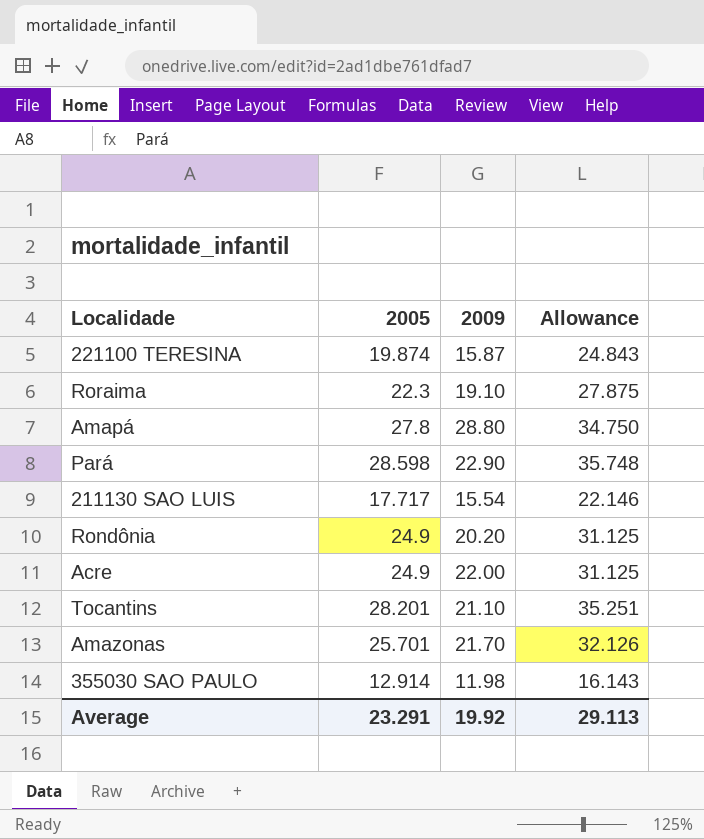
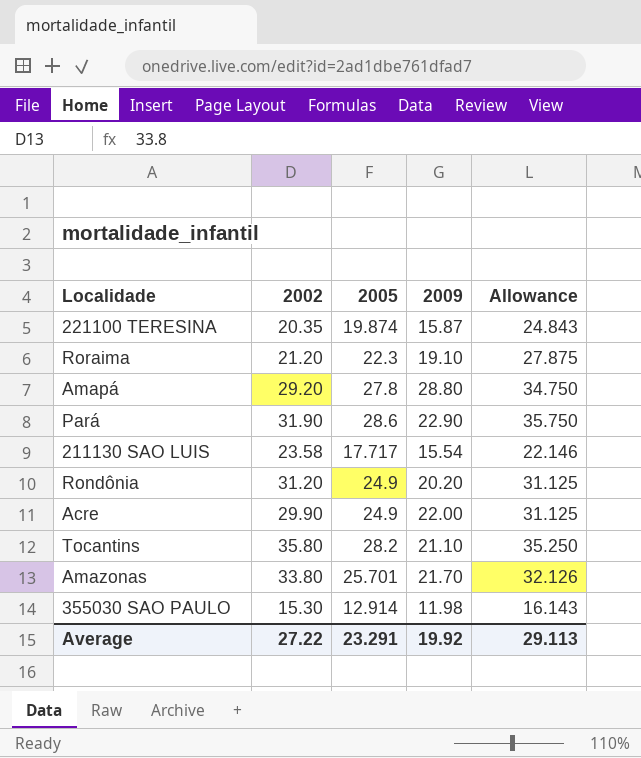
column 2002 | position: none -> 2
Pará | 2005: 28.598 -> 28.6
Pará | Allowance: 35.748 -> 35.750
Tocantins | 2005: 28.201 -> 28.2
Tocantins | Allowance: 35.251 -> 35.250

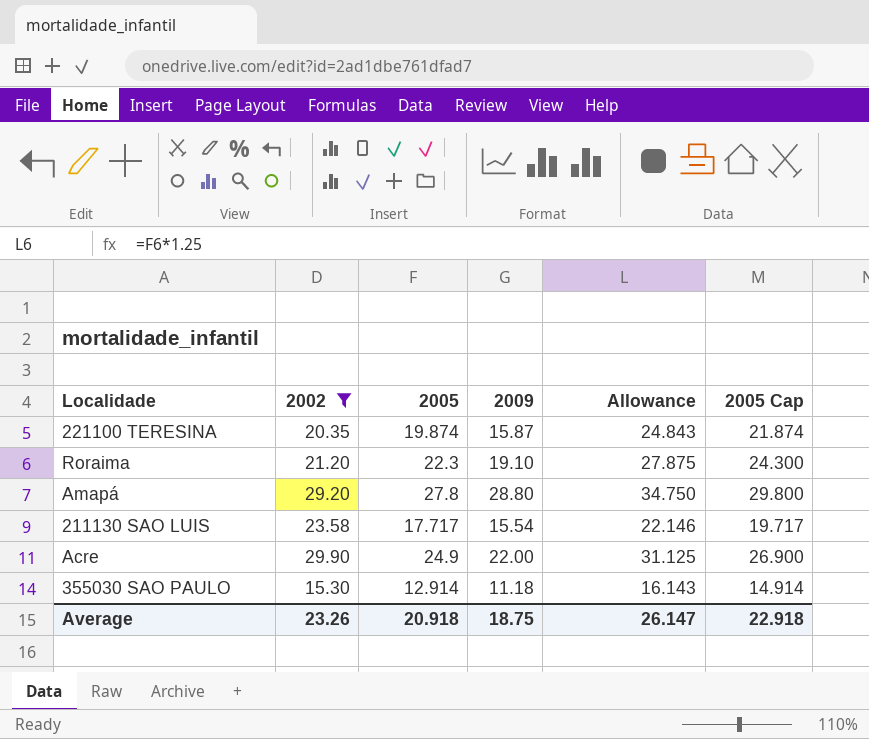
filter: none -> 2002 <= 29.90
column 2005 Cap | formula: none -> [2005] + 2
355030 SAO PAULO | 2009: 11.98 -> 11.18
Average | 2002: 27.22 -> 23.26
Average | 2005: 23.291 -> 20.918
Average | 2009: 19.92 -> 18.75
Average | Allowance: 29.113 -> 26.147

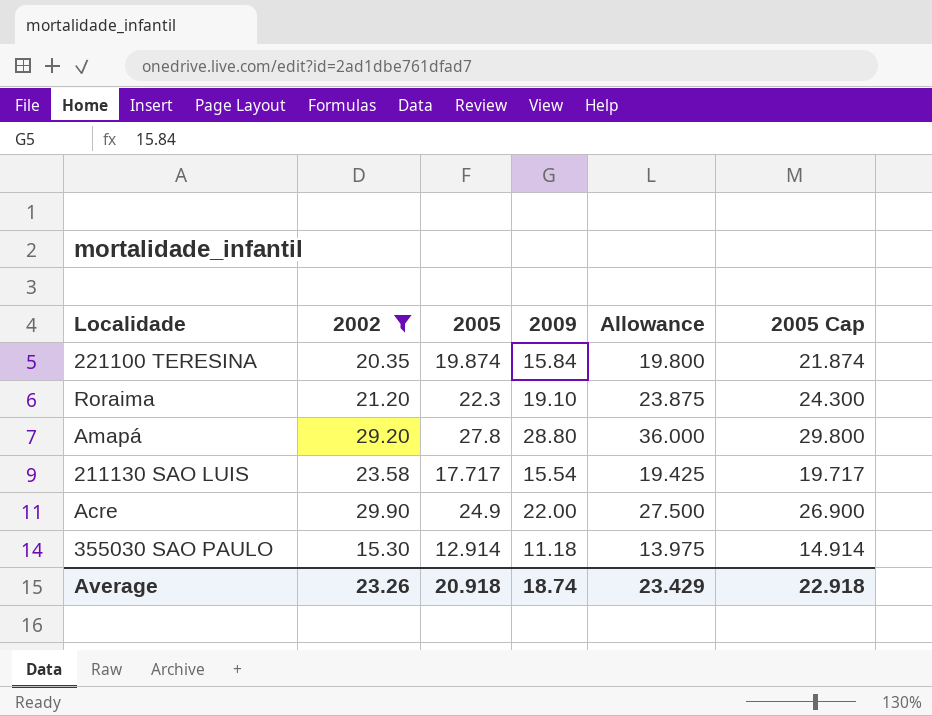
column Allowance | formula: [2005] * 1.25 -> [2009] * 1.25
221100 TERESINA | 2009: 15.87 -> 15.84
Average | 2009: 18.75 -> 18.74
Average | Allowance: 26.147 -> 23.429

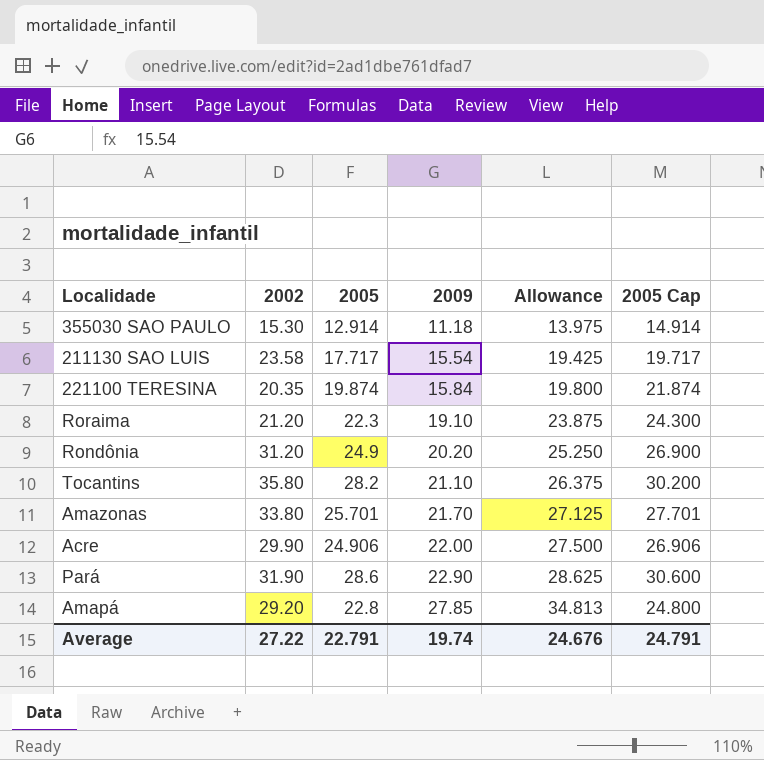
filter: 2002 <= 29.90 -> none
row order: none -> 2009 ascending
Acre | 2005: 24.9 -> 24.906
Acre | 2005 Cap: 26.900 -> 26.906
Amapá | 2005: 27.8 -> 22.8
Amapá | 2009: 28.80 -> 27.85
Amapá | Allowance: 36.000 -> 34.813
Amapá | 2005 Cap: 29.800 -> 24.800
Average | 2002: 23.26 -> 27.22
Average | 2005: 20.918 -> 22.791
Average | 2009: 18.74 -> 19.74
Average | Allowance: 23.429 -> 24.676
Average | 2005 Cap: 22.918 -> 24.791

